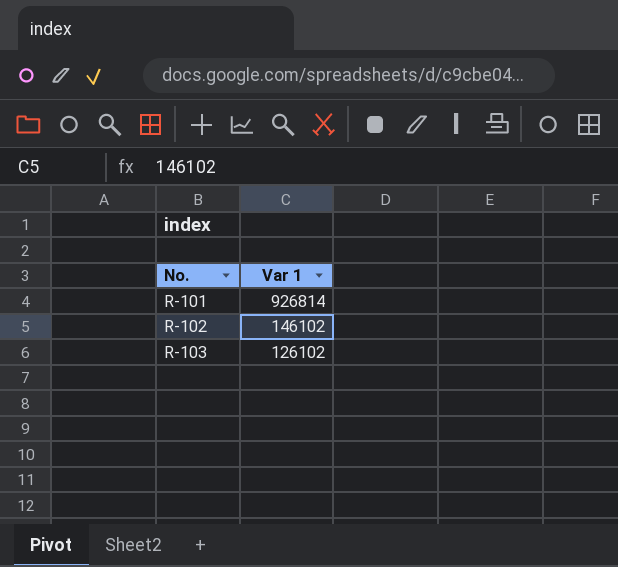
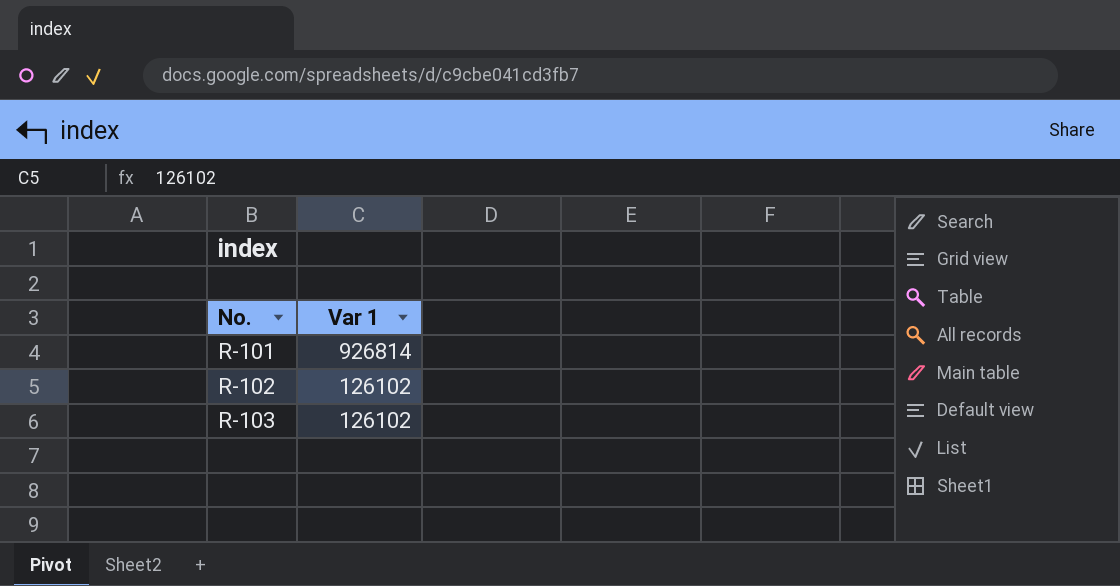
R-102 | Var 1: 146102 -> 126102

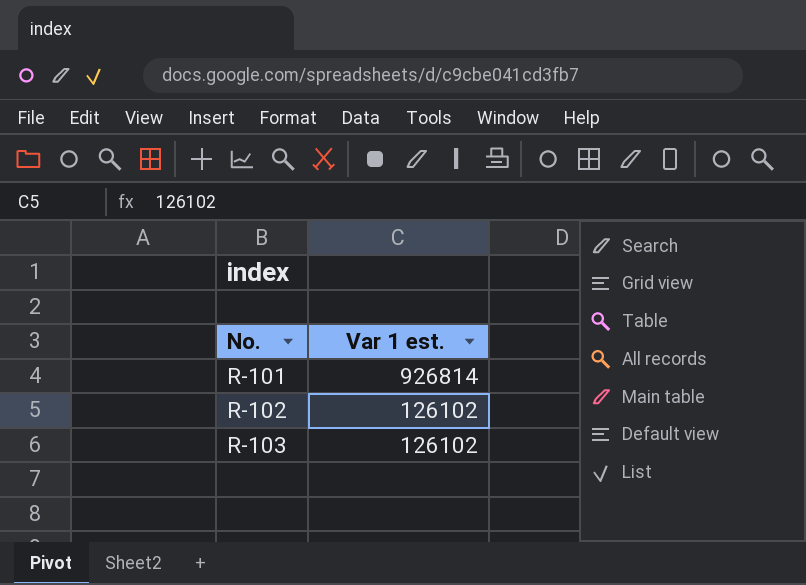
column name: Var 1 -> Var 1 est.

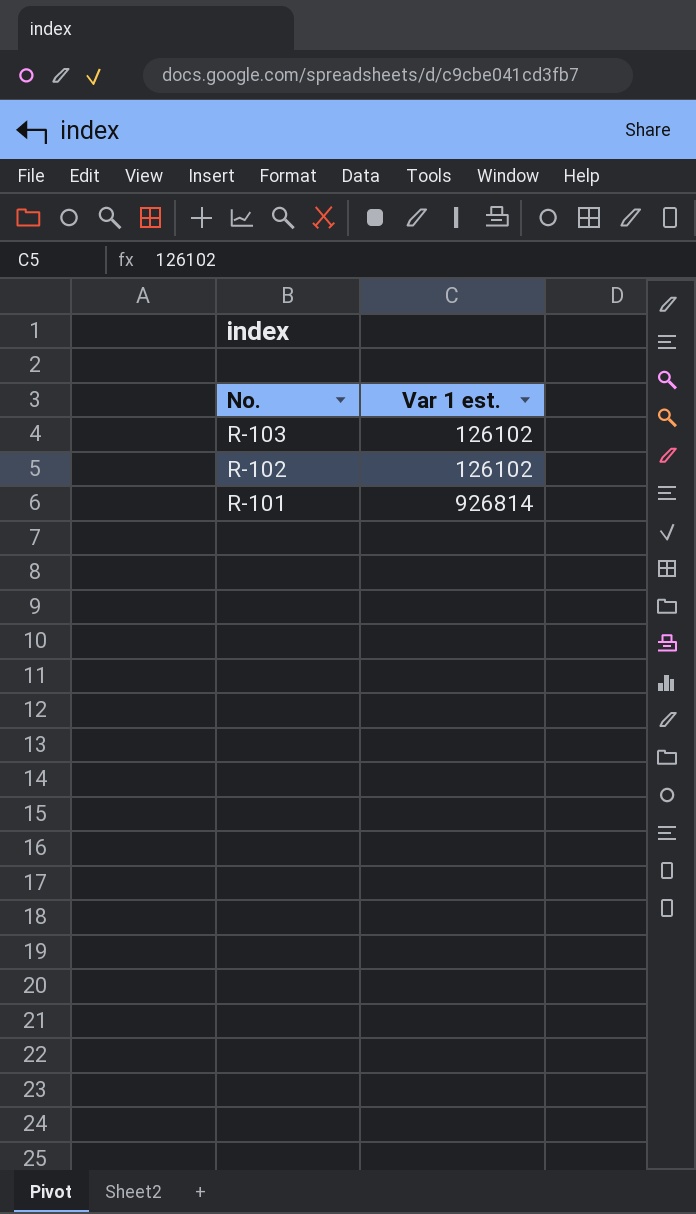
row order: No. ascending -> No. descending

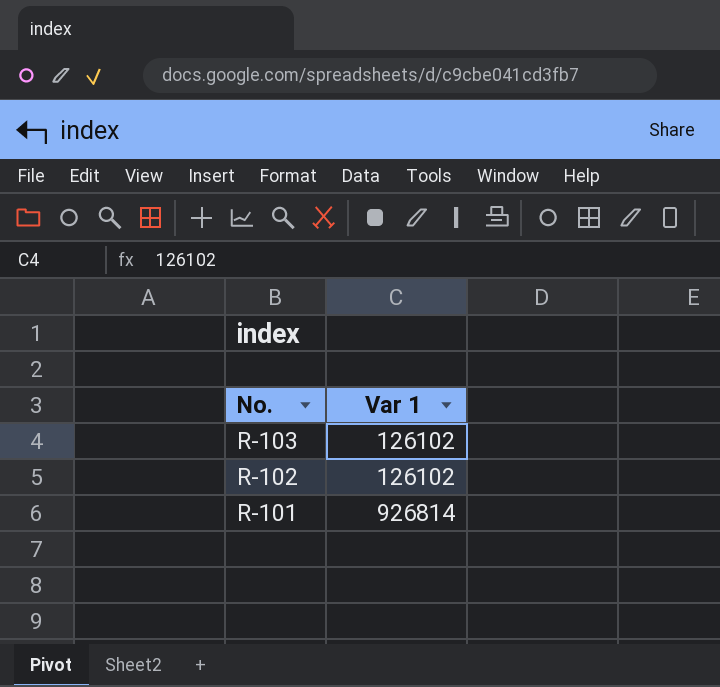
column name: Var 1 est. -> Var 1

